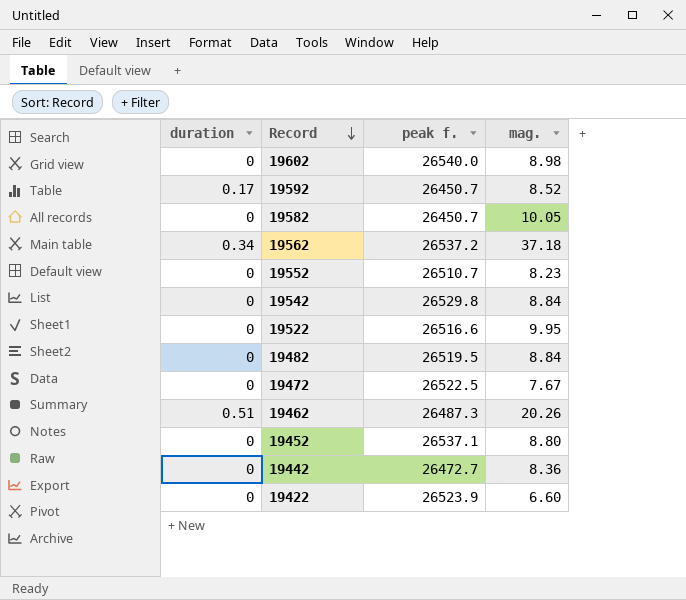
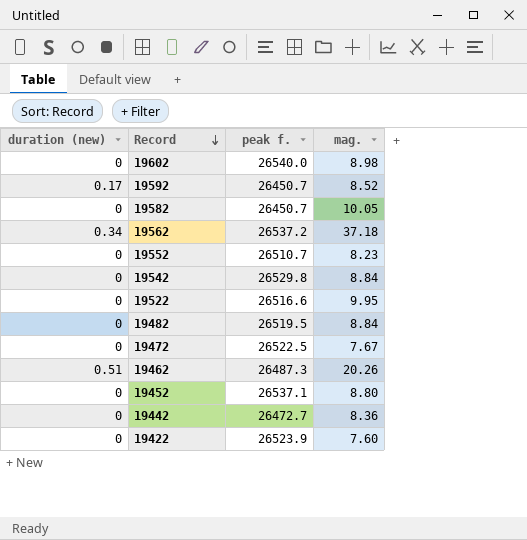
column name: duration -> duration (new)
19422 | mag.: 6.60 -> 7.60

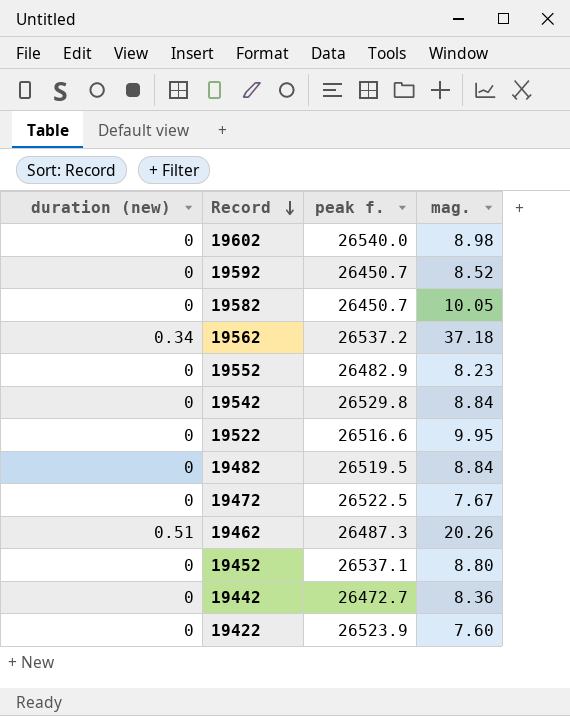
19592 | duration (new): 0.17 -> 0
19552 | peak f.: 26510.7 -> 26482.9

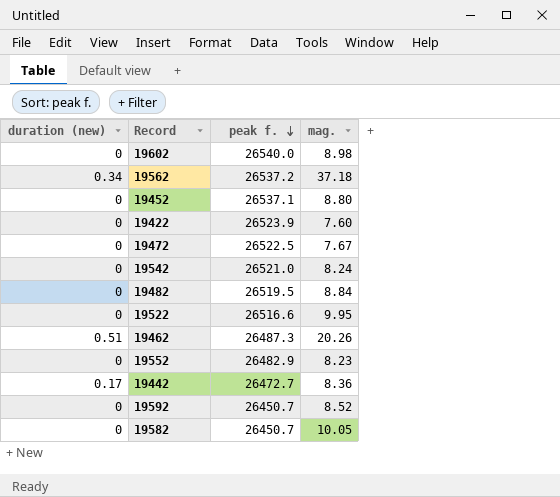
row order: Record descending -> peak f. descending
19542 | peak f.: 26529.8 -> 26521.0
19542 | mag.: 8.84 -> 8.24
19442 | duration (new): 0 -> 0.17

